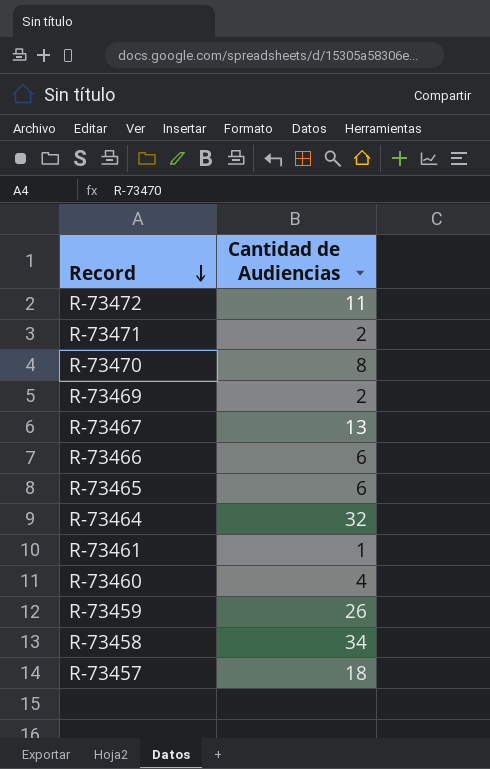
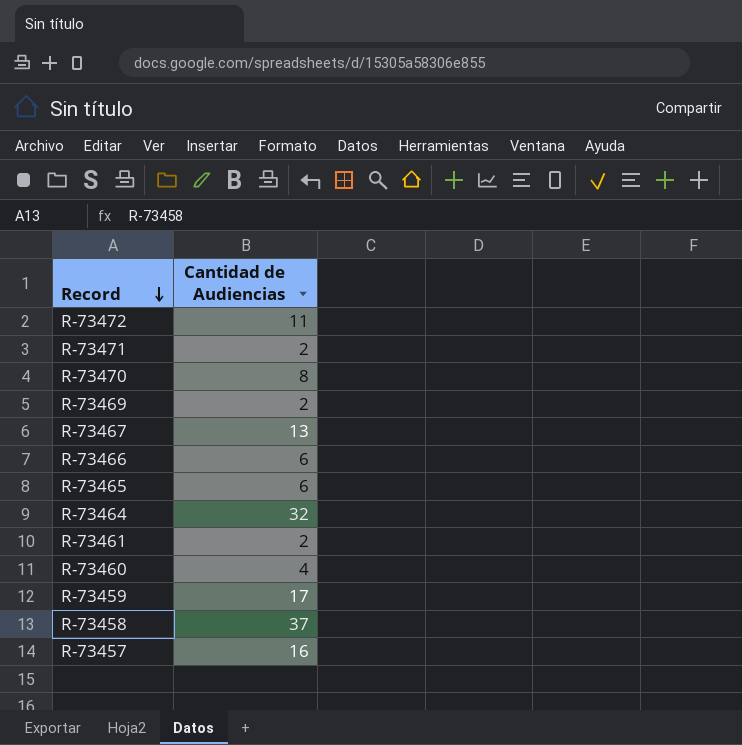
R-73461 | Cantidad de Audiencias: 1 -> 2
R-73459 | Cantidad de Audiencias: 26 -> 17
R-73458 | Cantidad de Audiencias: 34 -> 37
R-73457 | Cantidad de Audiencias: 18 -> 16

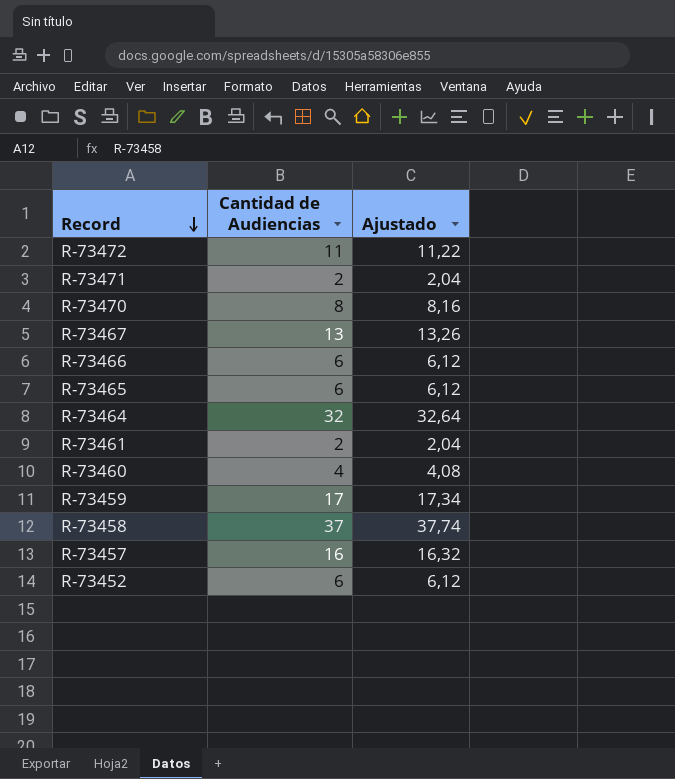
column Ajustado | formula: none -> [Cantidad de Audiencias] * 1,02
row R-73469: 2 -> none
row R-73452: none -> 6 | 6,12

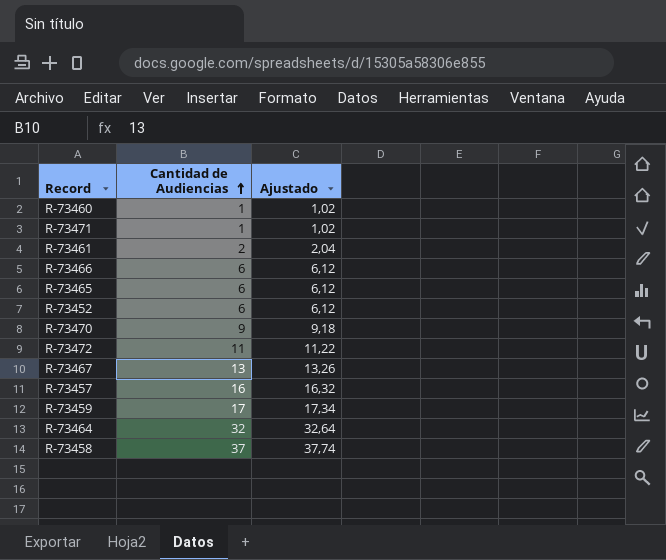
row order: Record descending -> Cantidad de Audiencias ascending
R-73460 | Cantidad de Audiencias: 4 -> 1
R-73460 | Ajustado: 4,08 -> 1,02
R-73471 | Cantidad de Audiencias: 2 -> 1
R-73471 | Ajustado: 2,04 -> 1,02
R-73470 | Cantidad de Audiencias: 8 -> 9
R-73470 | Ajustado: 8,16 -> 9,18

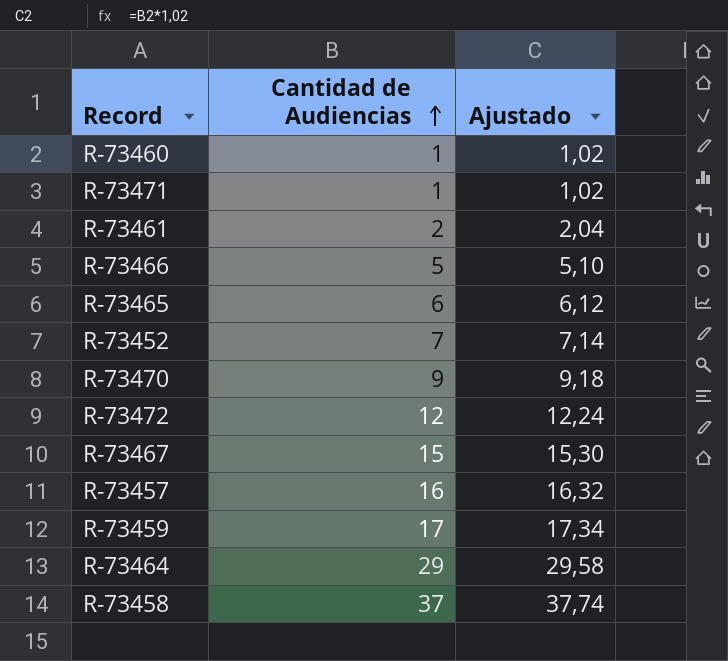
R-73466 | Cantidad de Audiencias: 6 -> 5
R-73466 | Ajustado: 6,12 -> 5,10
R-73452 | Cantidad de Audiencias: 6 -> 7
R-73452 | Ajustado: 6,12 -> 7,14
R-73472 | Cantidad de Audiencias: 11 -> 12
R-73472 | Ajustado: 11,22 -> 12,24
R-73467 | Cantidad de Audiencias: 13 -> 15
R-73467 | Ajustado: 13,26 -> 15,30
R-73464 | Cantidad de Audiencias: 32 -> 29
R-73464 | Ajustado: 32,64 -> 29,58

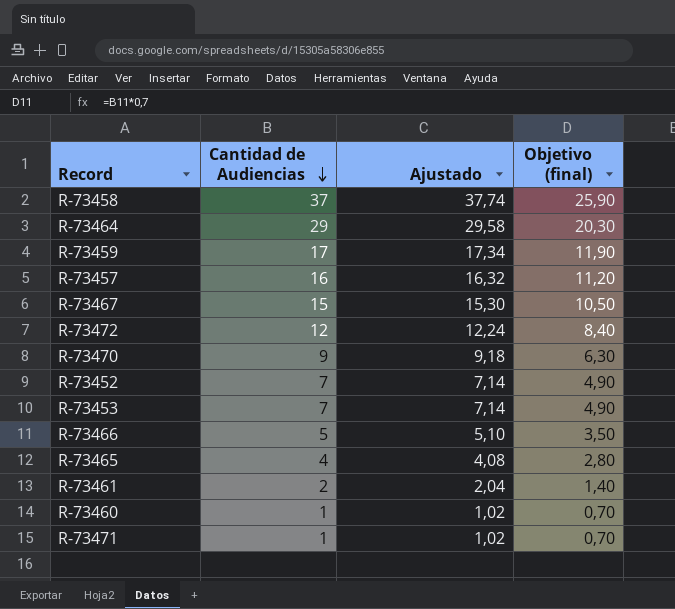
row order: Cantidad de Audiencias ascending -> Cantidad de Audiencias descending
column Objetivo (final) | formula: none -> [Cantidad de Audiencias] * 0,7
row R-73453: none -> 7 | 7,14 | 4,90
R-73465 | Cantidad de Audiencias: 6 -> 4
R-73465 | Ajustado: 6,12 -> 4,08

